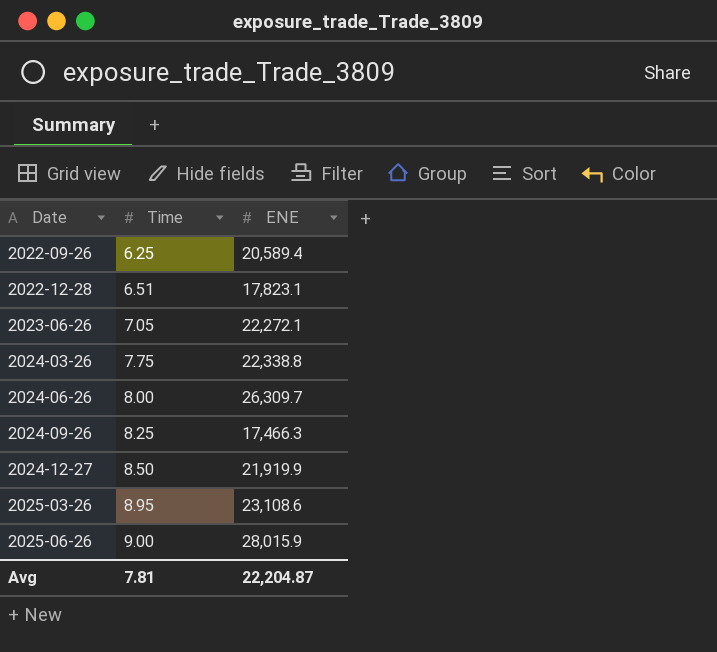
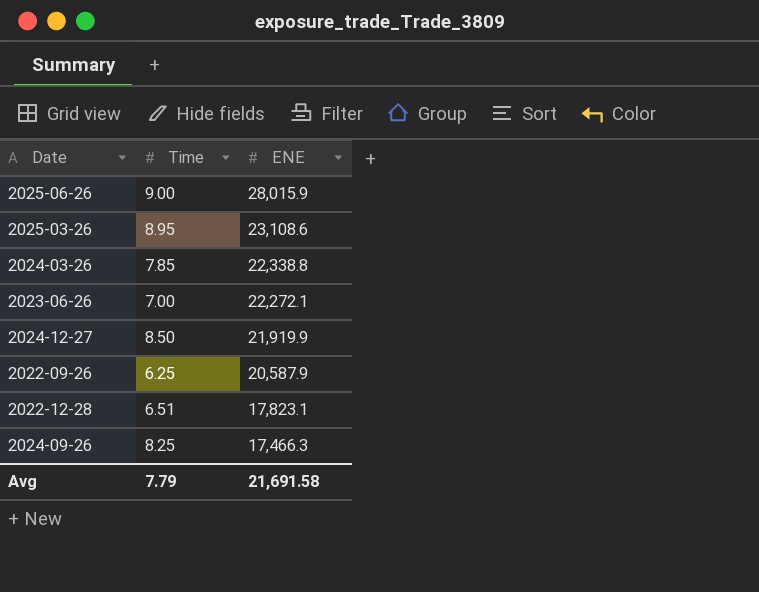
row order: Date ascending -> ENE descending
row 2024-06-26: 8.00 | 26,309.7 -> none
2024-03-26 | Time: 7.75 -> 7.85
2023-06-26 | Time: 7.05 -> 7.00
2022-09-26 | ENE: 20,589.4 -> 20,587.9
Avg | Time: 7.81 -> 7.79
Avg | ENE: 22,204.87 -> 21,691.58

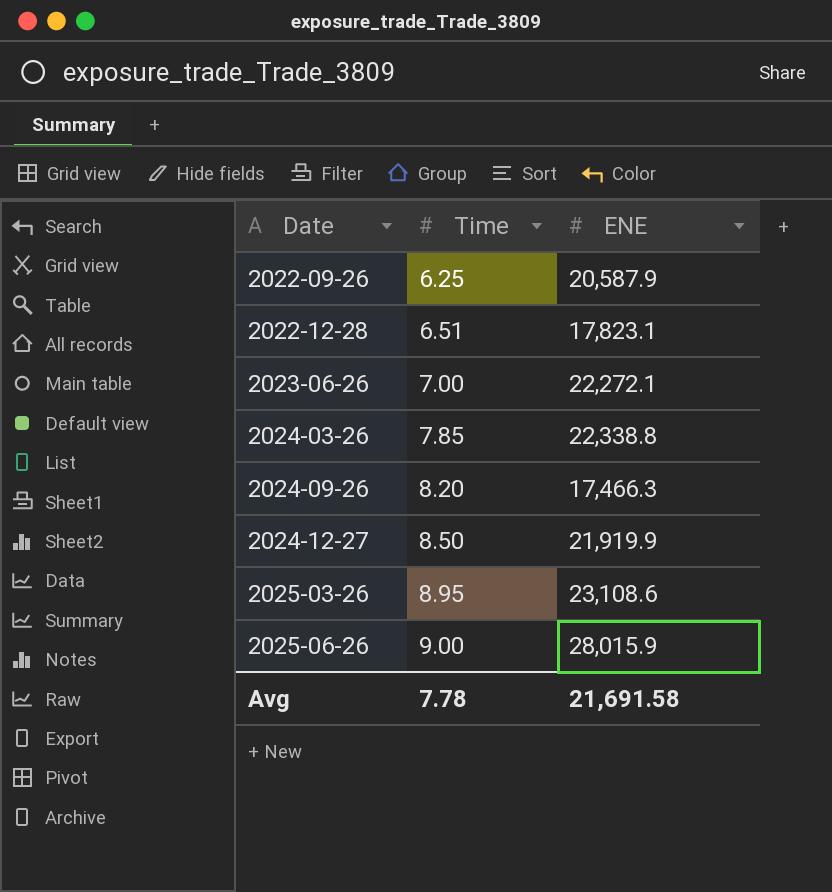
row order: ENE descending -> Date ascending
2024-09-26 | Time: 8.25 -> 8.20
Avg | Time: 7.79 -> 7.78

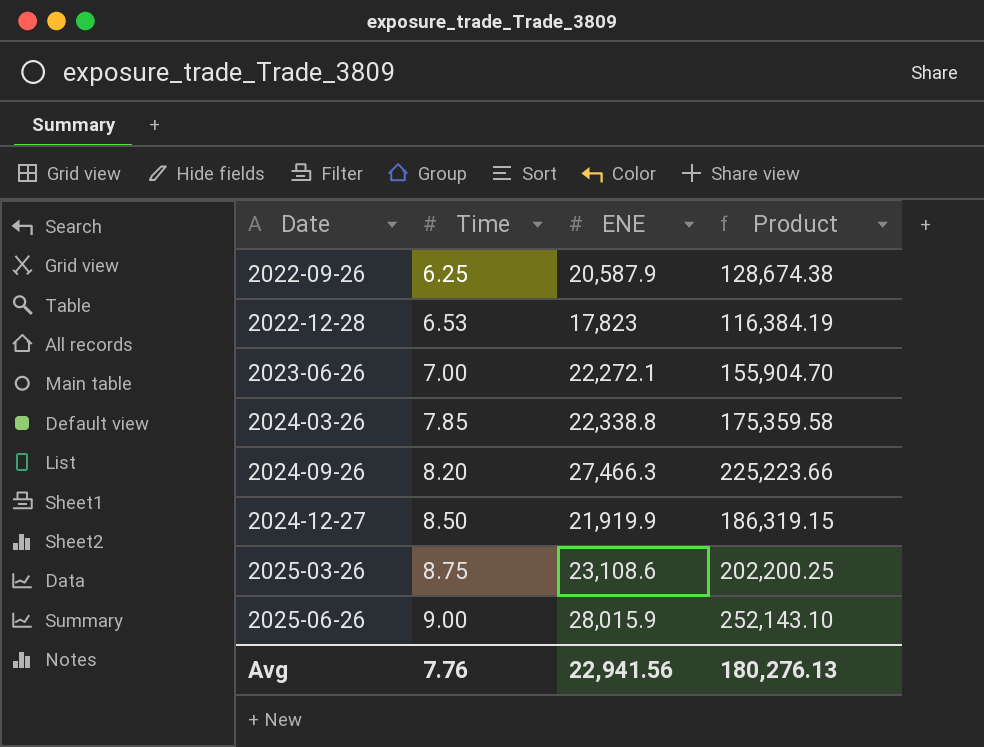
column Product | formula: none -> [Time] * [ENE]
2022-12-28 | Time: 6.51 -> 6.53
2022-12-28 | ENE: 17,823.1 -> 17,823
2024-09-26 | ENE: 17,466.3 -> 27,466.3
2025-03-26 | Time: 8.95 -> 8.75
Avg | Time: 7.78 -> 7.76
Avg | ENE: 21,691.58 -> 22,941.56

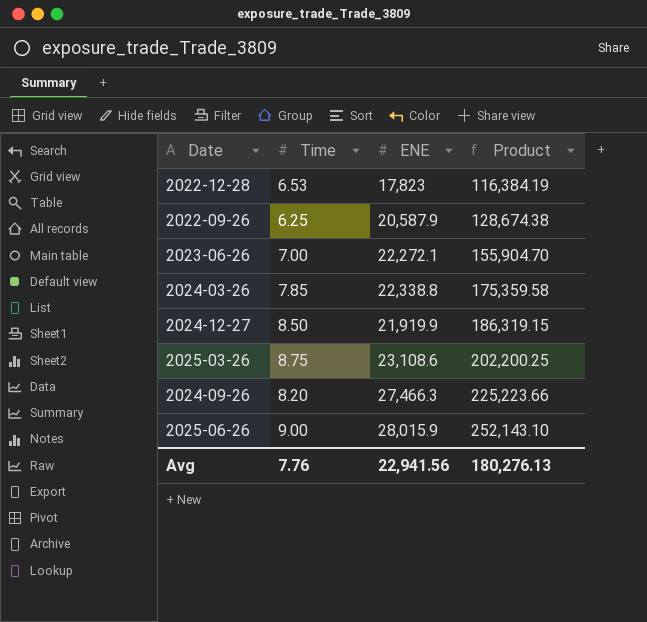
row order: Date ascending -> Product ascending

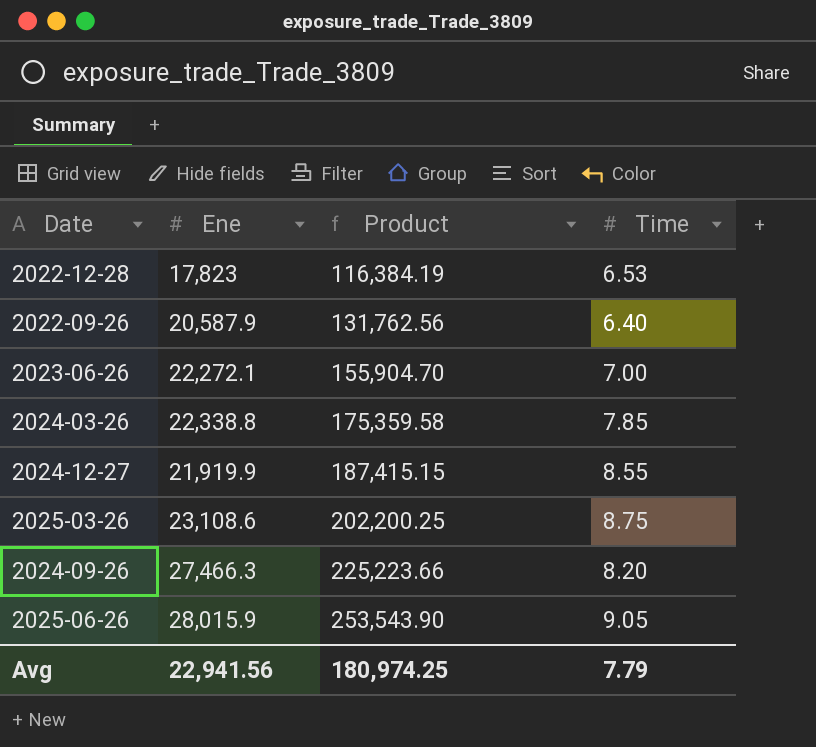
column name: ENE -> Ene
column Time | position: 2 -> 4
2022-09-26 | Product: 128,674.38 -> 131,762.56
2022-09-26 | Time: 6.25 -> 6.40
2024-12-27 | Product: 186,319.15 -> 187,415.15
2024-12-27 | Time: 8.50 -> 8.55
2025-06-26 | Product: 252,143.10 -> 253,543.90
2025-06-26 | Time: 9.00 -> 9.05
Avg | Product: 180,276.13 -> 180,974.25
Avg | Time: 7.76 -> 7.79

